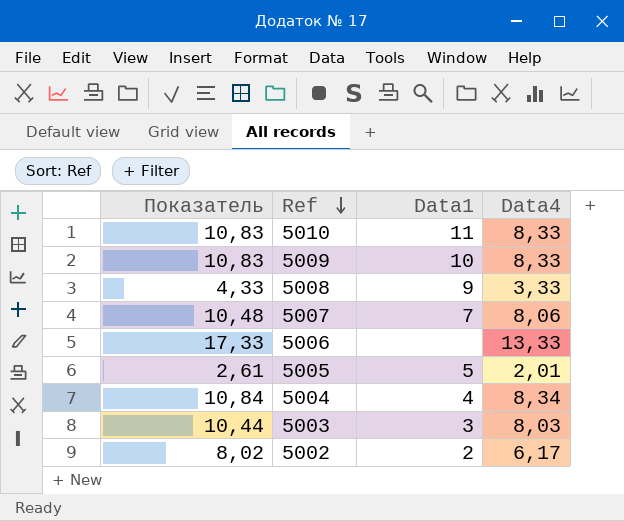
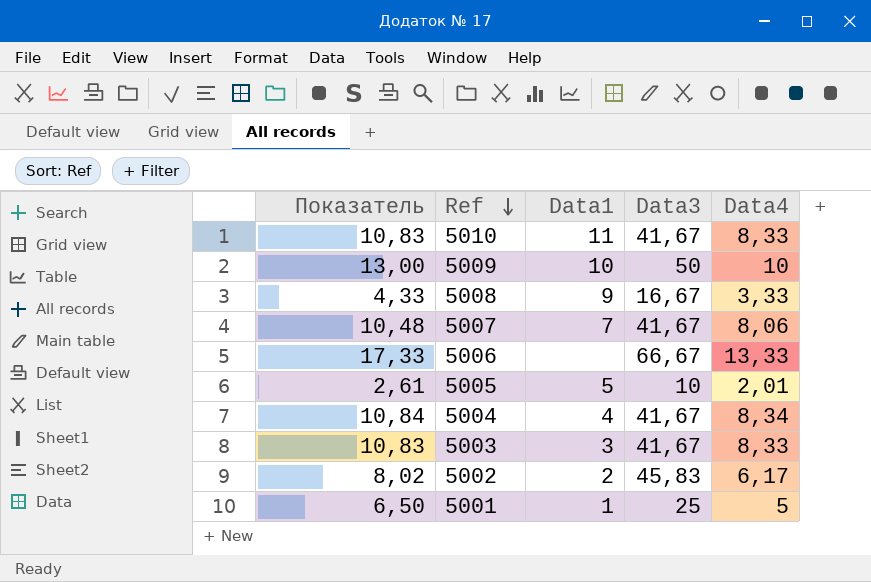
column Data3 | position: none -> 4
5009 | Показатель: 10,83 -> 13,00
5009 | Data4: 8,33 -> 10
5003 | Показатель: 10,44 -> 10,83
5003 | Data4: 8,03 -> 8,33
row 5001: none -> 6,50 | 1 | 25 | 5

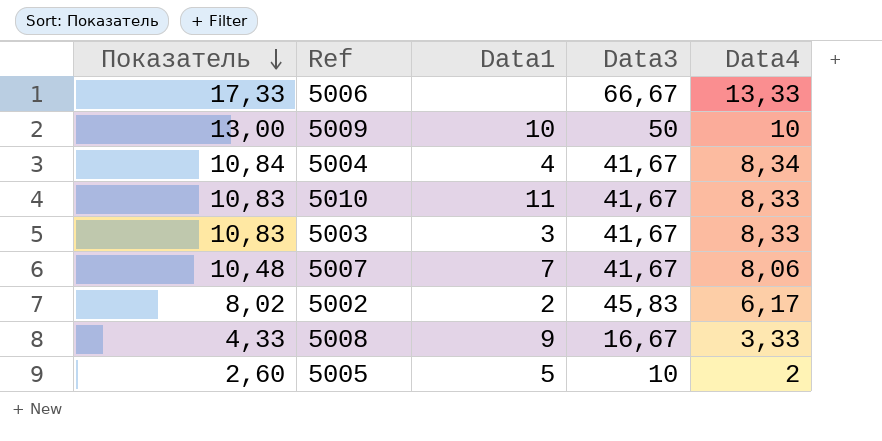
row order: Ref descending -> Показатель descending
row 5001: 6,50 | 1 | 25 | 5 -> none
5005 | Показатель: 2,61 -> 2,60
5005 | Data4: 2,01 -> 2

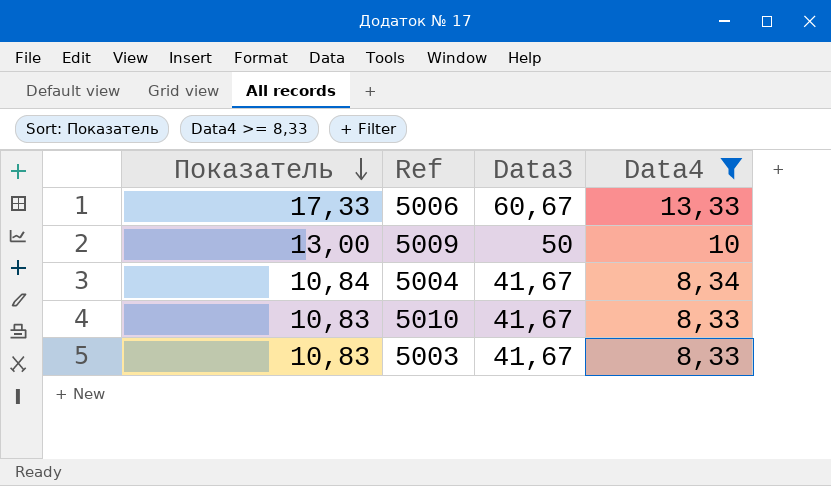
filter: none -> Data4 >= 8,33
column Data1 | position: 3 -> none
5006 | Data3: 66,67 -> 60,67

